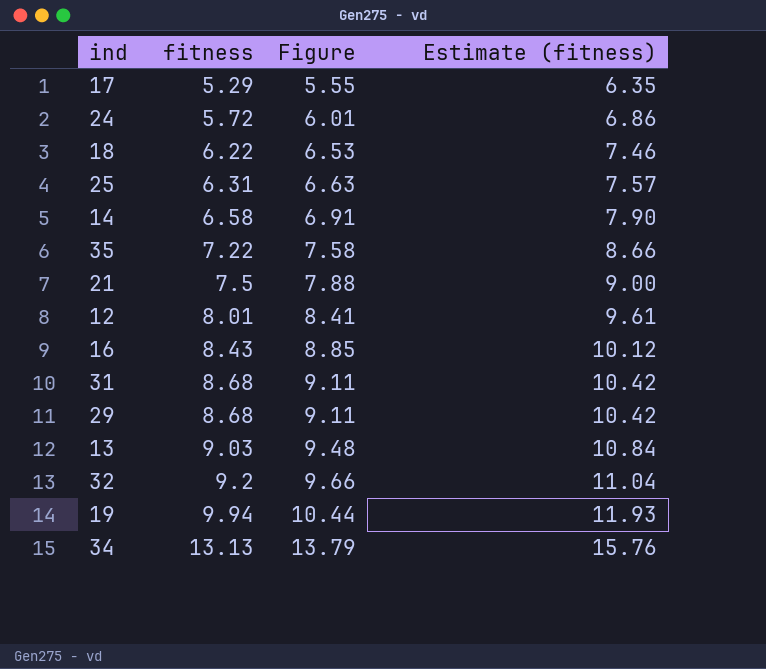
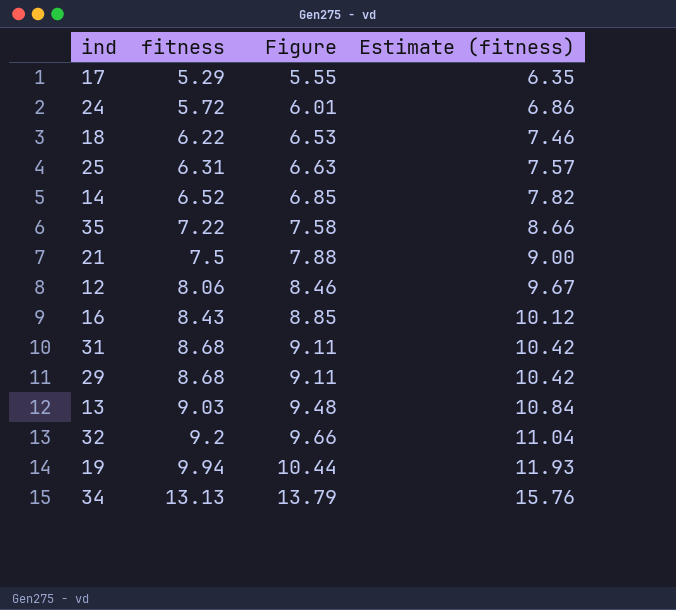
14 | fitness: 6.58 -> 6.52
14 | Figure: 6.91 -> 6.85
14 | Estimate (fitness): 7.90 -> 7.82
12 | fitness: 8.01 -> 8.06
12 | Figure: 8.41 -> 8.46
12 | Estimate (fitness): 9.61 -> 9.67

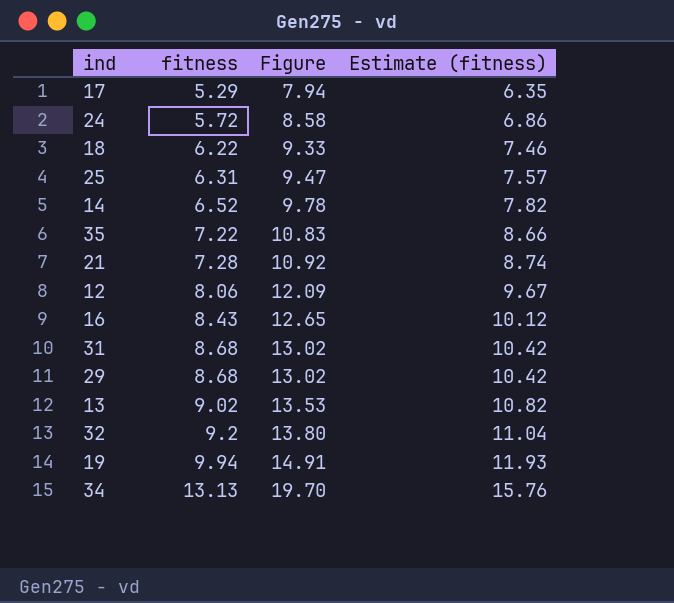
column Figure | formula: [fitness] * 1.05 -> [fitness] * 1.5
21 | fitness: 7.5 -> 7.28
21 | Estimate (fitness): 9.00 -> 8.74
13 | fitness: 9.03 -> 9.02
13 | Estimate (fitness): 10.84 -> 10.82

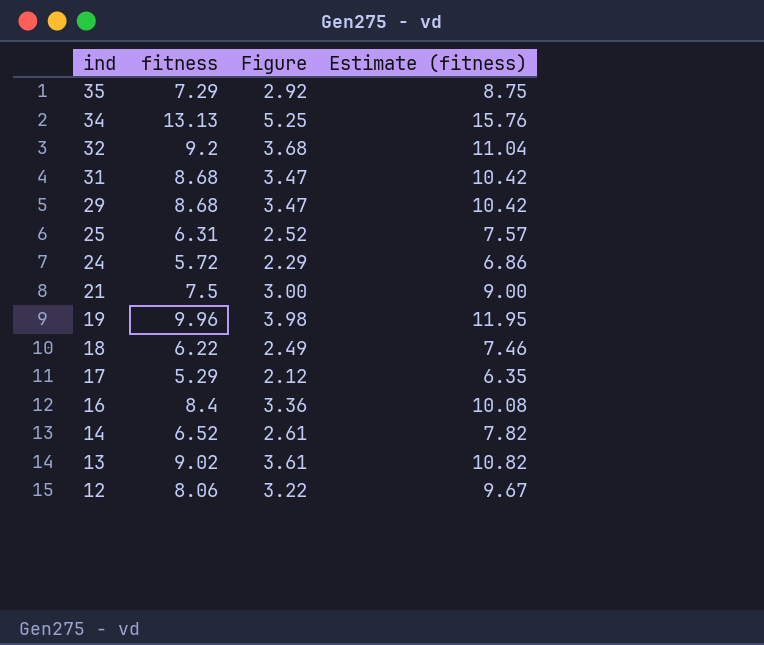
row order: fitness ascending -> ind descending
column Figure | formula: [fitness] * 1.5 -> [fitness] * 0.4
35 | fitness: 7.22 -> 7.29
35 | Estimate (fitness): 8.66 -> 8.75
21 | fitness: 7.28 -> 7.5
21 | Estimate (fitness): 8.74 -> 9.00
19 | fitness: 9.94 -> 9.96
19 | Estimate (fitness): 11.93 -> 11.95
16 | fitness: 8.43 -> 8.4
16 | Estimate (fitness): 10.12 -> 10.08

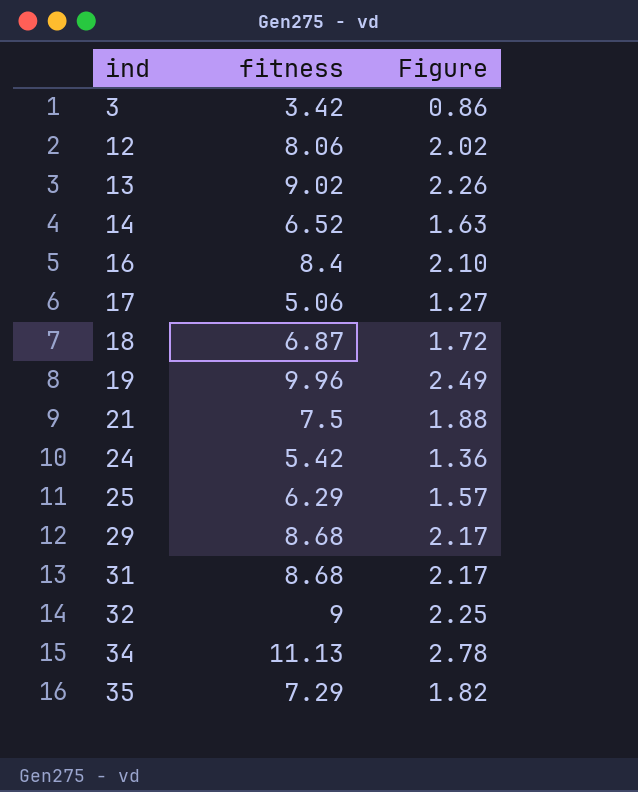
row order: ind descending -> ind ascending
column Estimate (fitness) | formula: [fitness] * 1.2 -> none
column Figure | formula: [fitness] * 0.4 -> [fitness] * 0.25
row 3: none -> 3.42 | 0.86
17 | fitness: 5.29 -> 5.06
18 | fitness: 6.22 -> 6.87
24 | fitness: 5.72 -> 5.42
25 | fitness: 6.31 -> 6.29
32 | fitness: 9.2 -> 9
34 | fitness: 13.13 -> 11.13

